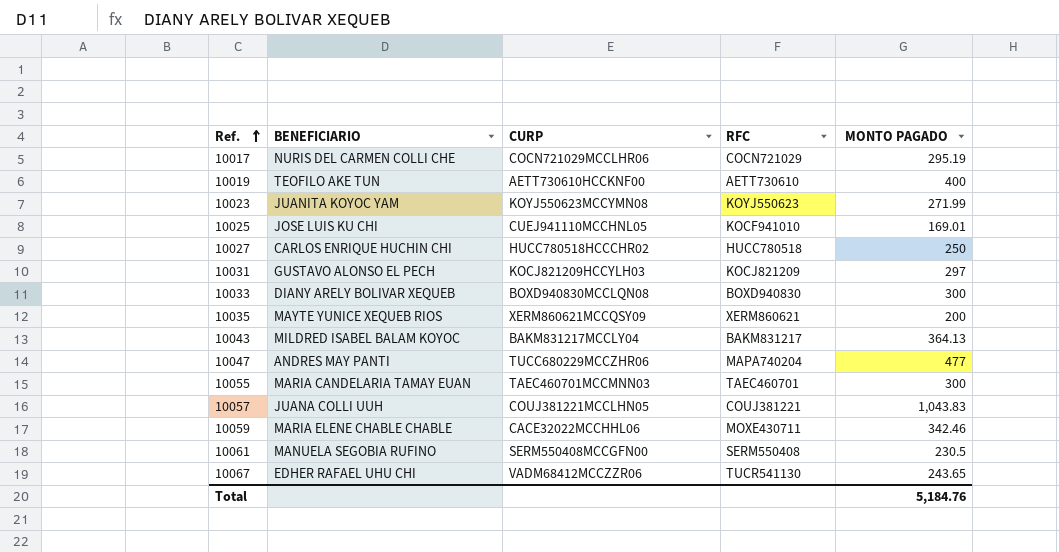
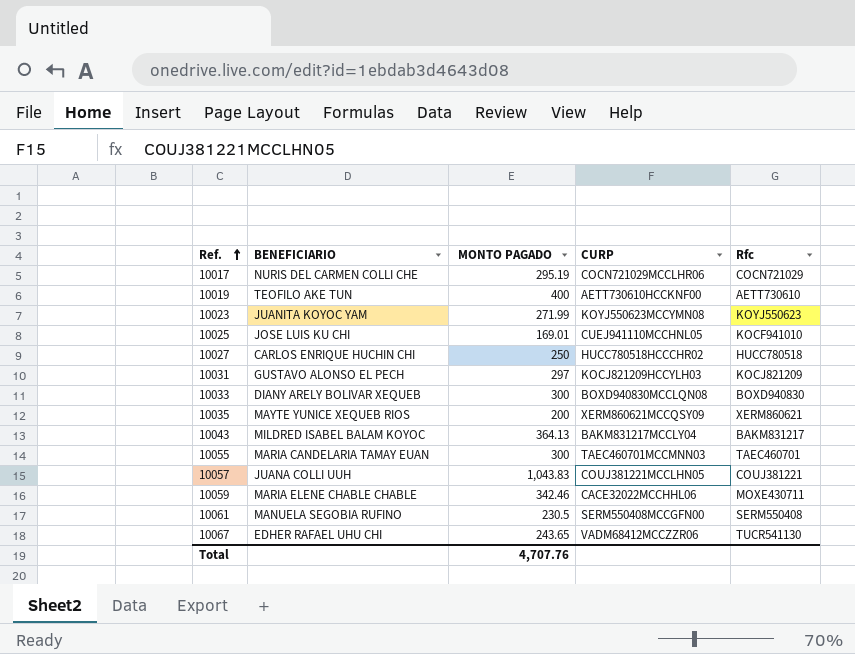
column MONTO PAGADO | position: 5 -> 3
column name: RFC -> Rfc
row 10047: ANDRES MAY PANTI | TUCC680229MCCZHR06 | MAPA740204 | 477 -> none
Total | MONTO PAGADO: 5,184.76 -> 4,707.76

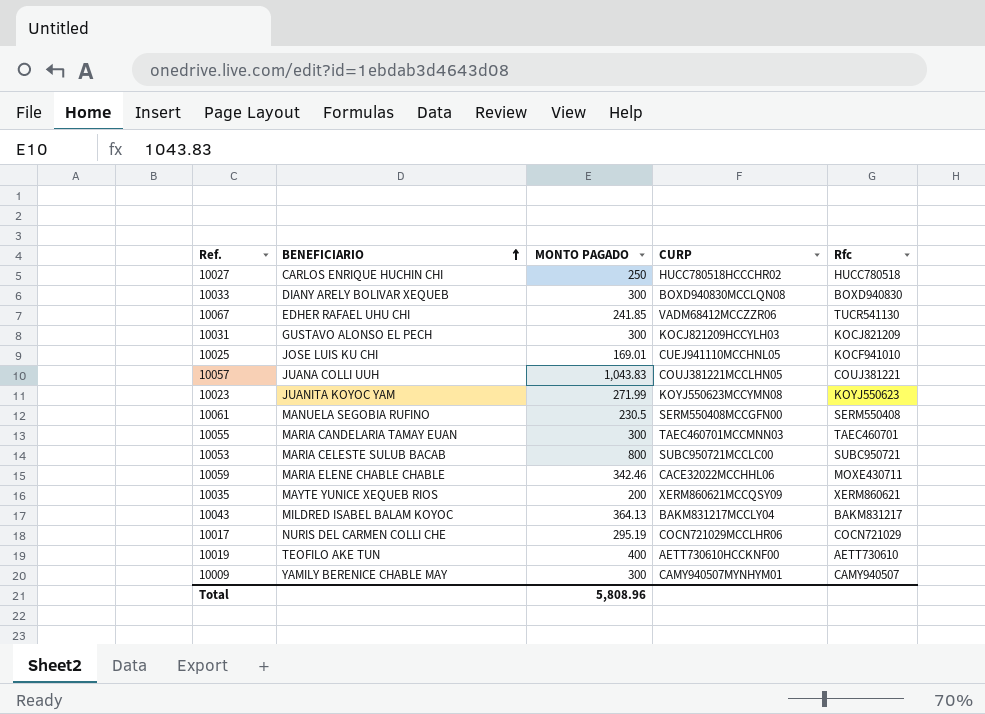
row order: Ref. ascending -> BENEFICIARIO ascending
10067 | MONTO PAGADO: 243.65 -> 241.85
10031 | MONTO PAGADO: 297 -> 300
row 10053: none -> MARIA CELESTE SULUB BACAB | 800 | SUBC950721MCCLC00 | SUBC950721
row 10009: none -> YAMILY BERENICE CHABLE MAY | 300 | CAMY940507MYNHYM01 | CAMY940507
Total | MONTO PAGADO: 4,707.76 -> 5,808.96

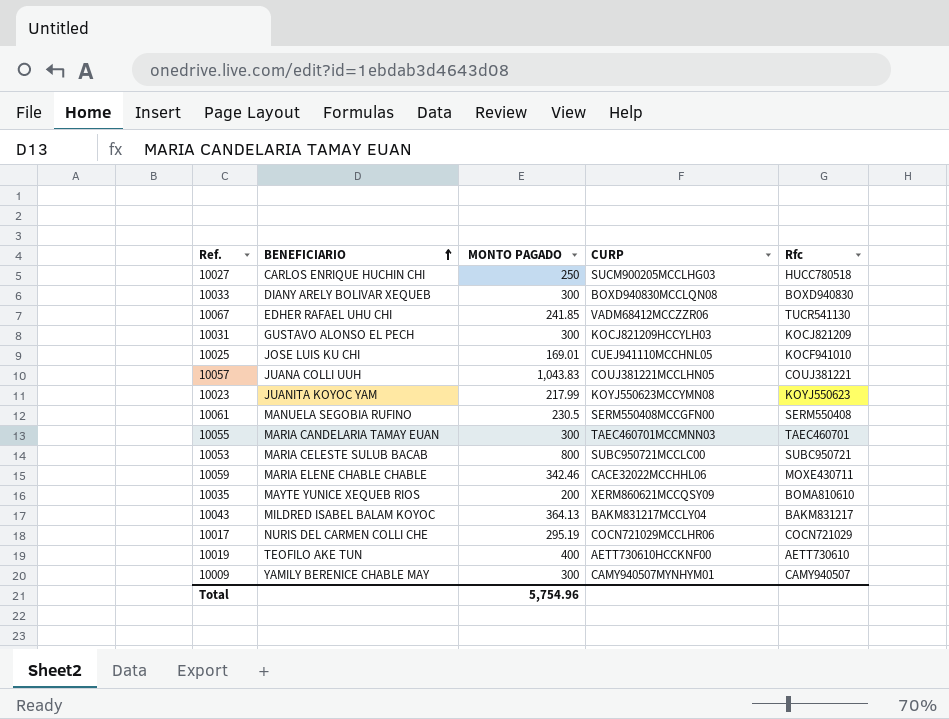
10027 | CURP: HUCC780518HCCCHR02 -> SUCM900205MCCLHG03
10023 | MONTO PAGADO: 271.99 -> 217.99
10035 | Rfc: XERM860621 -> BOMA810610
Total | MONTO PAGADO: 5,808.96 -> 5,754.96

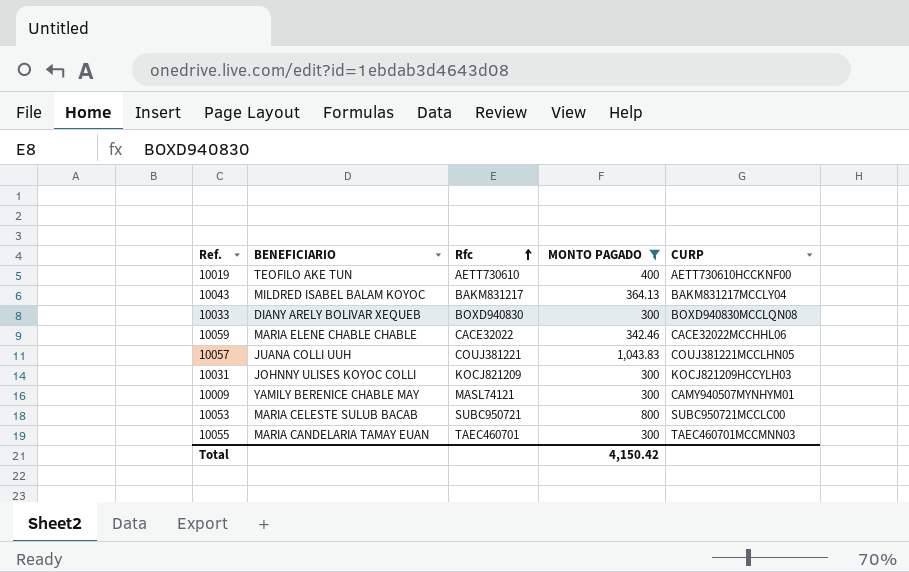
filter: none -> MONTO PAGADO >= 300
row order: BENEFICIARIO ascending -> Rfc ascending
column Rfc | position: 5 -> 3
10059 | Rfc: MOXE430711 -> CACE32022
10031 | BENEFICIARIO: GUSTAVO ALONSO EL PECH -> JOHNNY ULISES KOYOC COLLI
10009 | Rfc: CAMY940507 -> MASL74121
Total | MONTO PAGADO: 5,754.96 -> 4,150.42

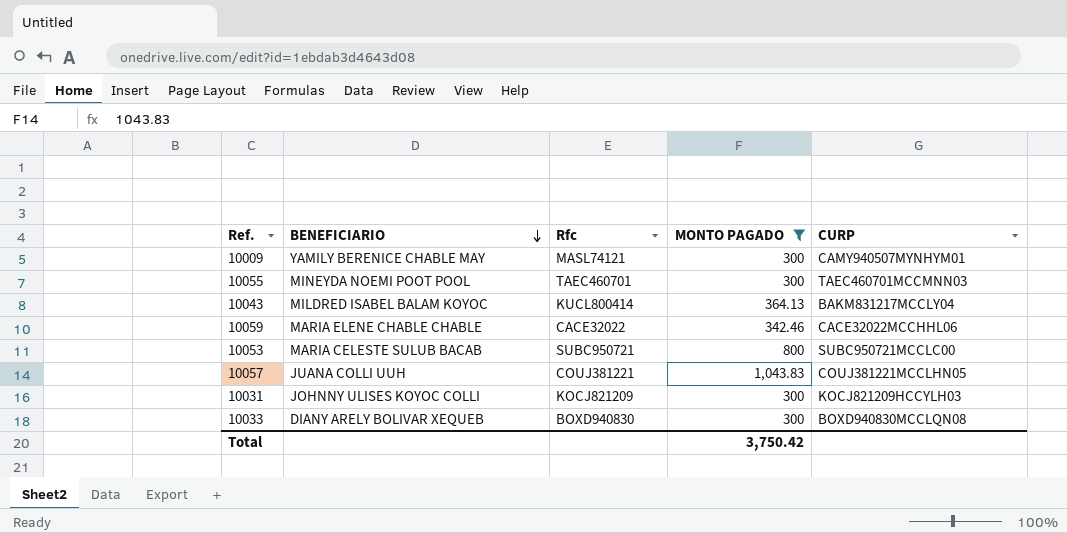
row order: Rfc ascending -> BENEFICIARIO descending
row 10019: TEOFILO AKE TUN | AETT730610 | 400 | AETT730610HCCKNF00 -> none
10055 | BENEFICIARIO: MARIA CANDELARIA TAMAY EUAN -> MINEYDA NOEMI POOT POOL
10043 | Rfc: BAKM831217 -> KUCL800414
Total | MONTO PAGADO: 4,150.42 -> 3,750.42

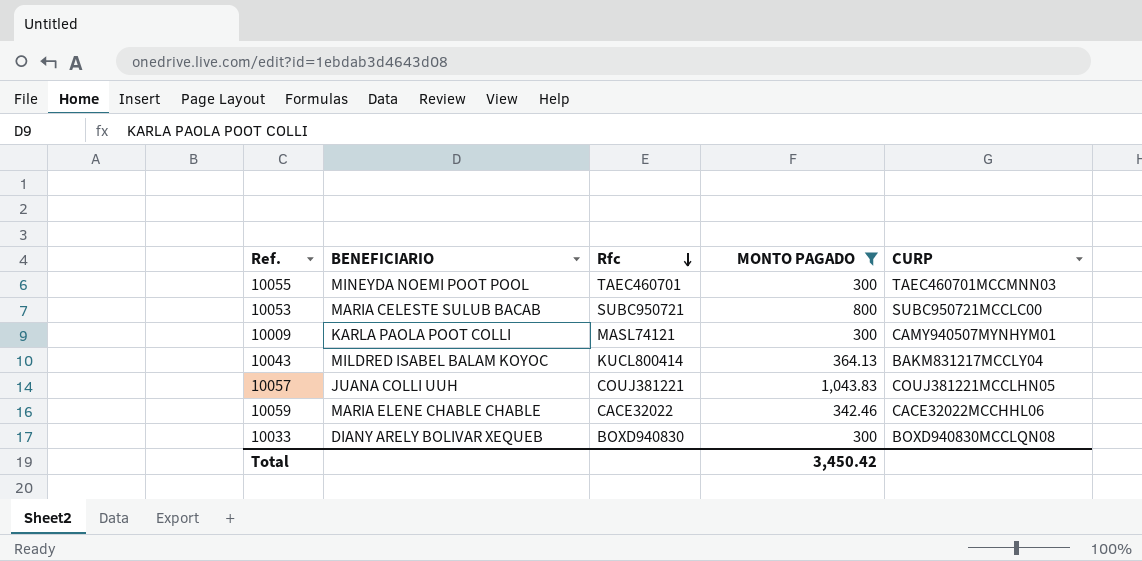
row order: BENEFICIARIO descending -> Rfc descending
row 10031: JOHNNY ULISES KOYOC COLLI | KOCJ821209 | 300 | KOCJ821209HCCYLH03 -> none
10009 | BENEFICIARIO: YAMILY BERENICE CHABLE MAY -> KARLA PAOLA POOT COLLI
Total | MONTO PAGADO: 3,750.42 -> 3,450.42

